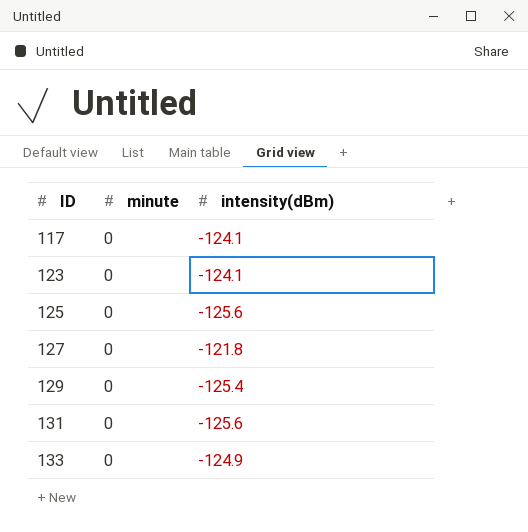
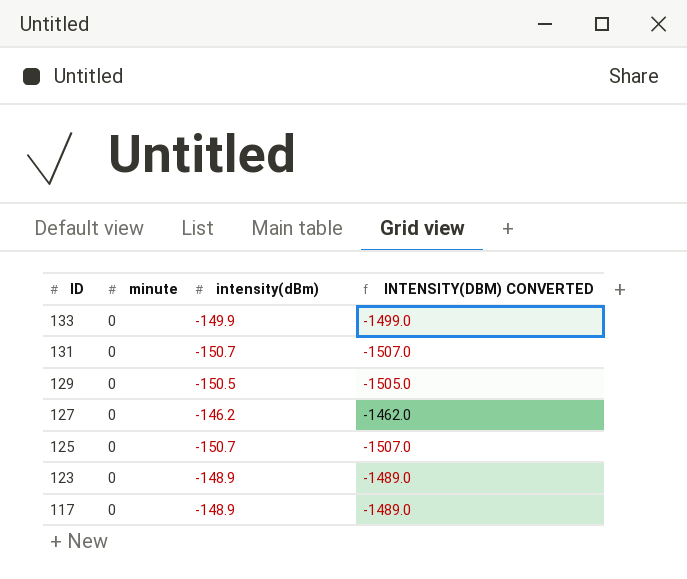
row order: ID ascending -> ID descending
column INTENSITY(DBM) CONVERTED | formula: none -> [intensity(dBm)] * 10
133 | intensity(dBm): -124.9 -> -149.9
131 | intensity(dBm): -125.6 -> -150.7
129 | intensity(dBm): -125.4 -> -150.5
127 | intensity(dBm): -121.8 -> -146.2
125 | intensity(dBm): -125.6 -> -150.7
123 | intensity(dBm): -124.1 -> -148.9
117 | intensity(dBm): -124.1 -> -148.9

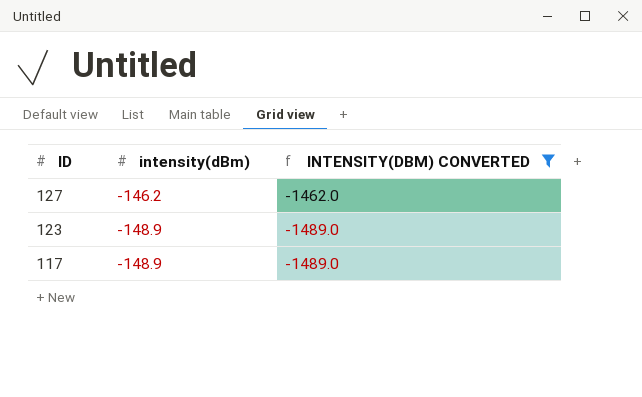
filter: none -> INTENSITY(DBM) CONVERTED >= -1489.0
column minute | position: 2 -> none

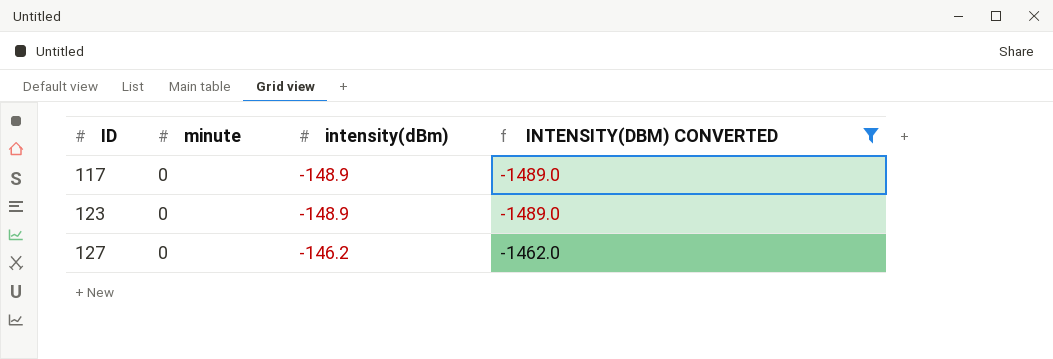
row order: ID descending -> ID ascending
column minute | position: none -> 2

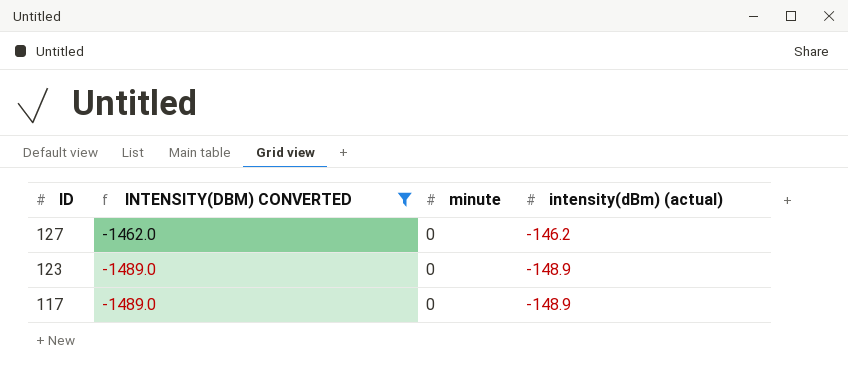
row order: ID ascending -> ID descending
column INTENSITY(DBM) CONVERTED | position: 4 -> 2
column name: intensity(dBm) -> intensity(dBm) (actual)

